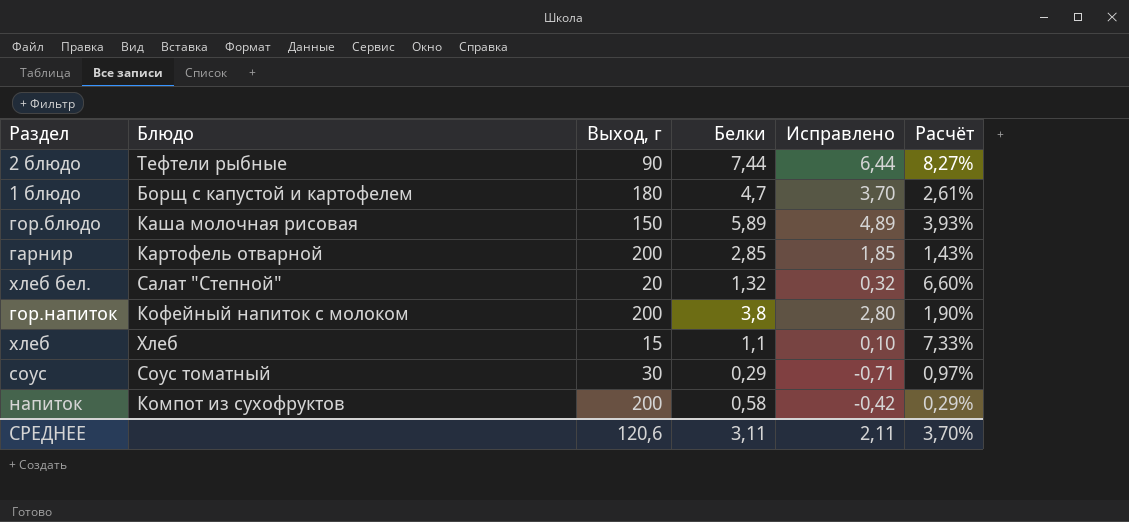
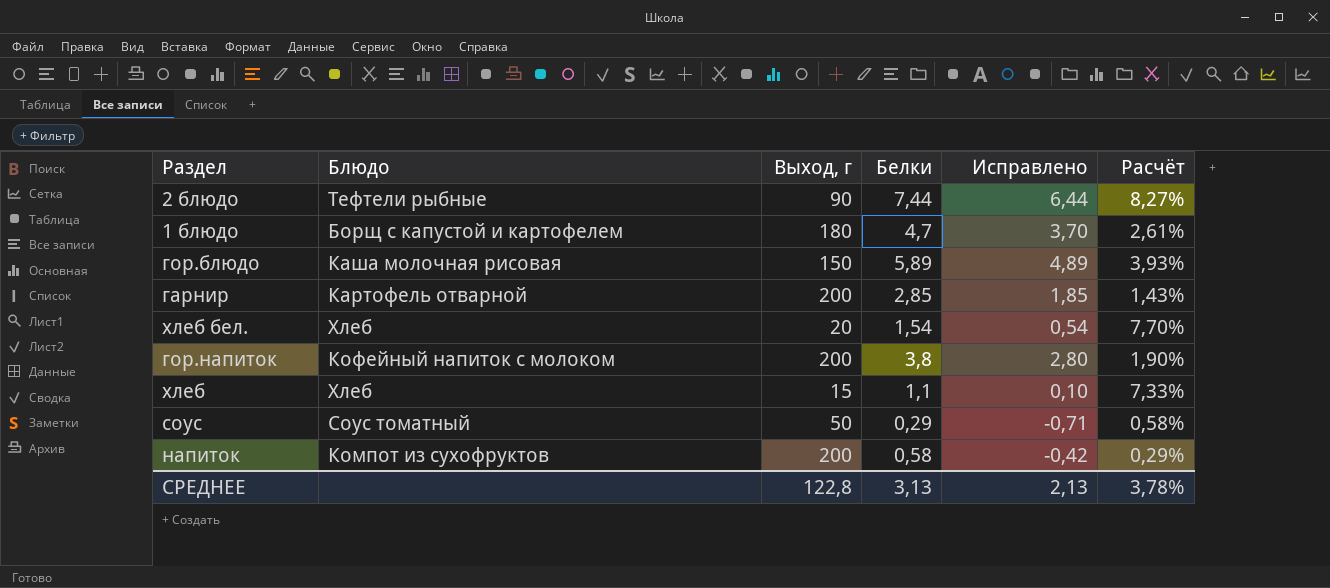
хлеб бел. | Блюдо: Салат "Степной" -> Хлеб
хлеб бел. | Белки: 1,32 -> 1,54
хлеб бел. | Исправлено: 0,32 -> 0,54
хлеб бел. | Расчёт: 6,60% -> 7,70%
соус | Выход, г: 30 -> 50
соус | Расчёт: 0,97% -> 0,58%
СРЕДНЕЕ | Выход, г: 120,6 -> 122,8
СРЕДНЕЕ | Белки: 3,11 -> 3,13
СРЕДНЕЕ | Исправлено: 2,11 -> 2,13
СРЕДНЕЕ | Расчёт: 3,70% -> 3,78%

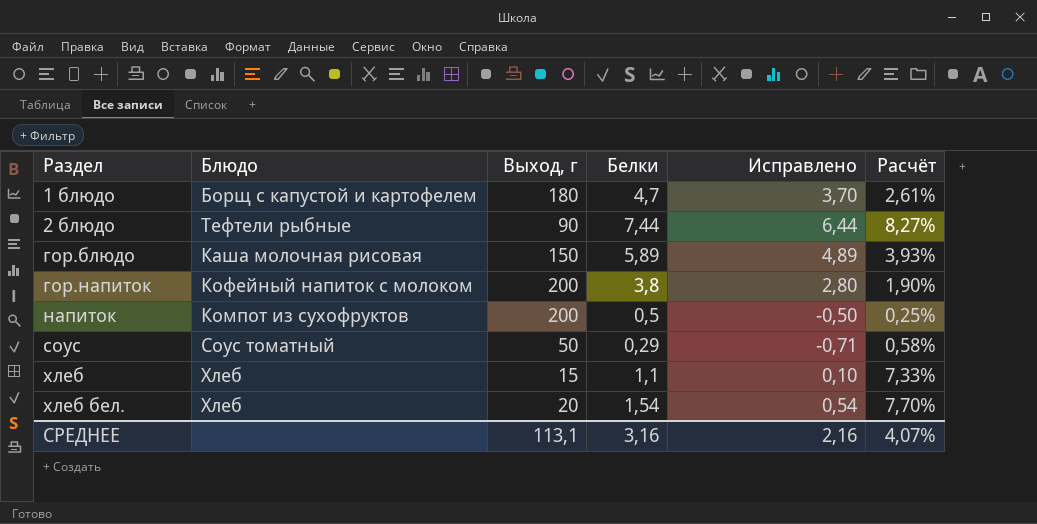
row order: none -> Раздел ascending
row гарнир: Картофель отварной | 200 | 2,85 | 1,85 | 1,43% -> none
напиток | Белки: 0,58 -> 0,5
напиток | Исправлено: -0,42 -> -0,50
напиток | Расчёт: 0,29% -> 0,25%
СРЕДНЕЕ | Выход, г: 122,8 -> 113,1
СРЕДНЕЕ | Белки: 3,13 -> 3,16
СРЕДНЕЕ | Исправлено: 2,13 -> 2,16
СРЕДНЕЕ | Расчёт: 3,78% -> 4,07%

